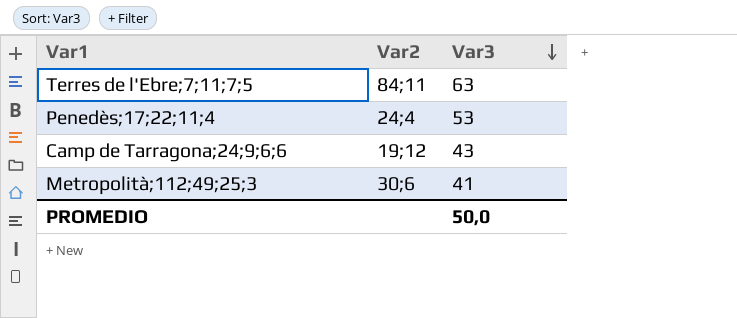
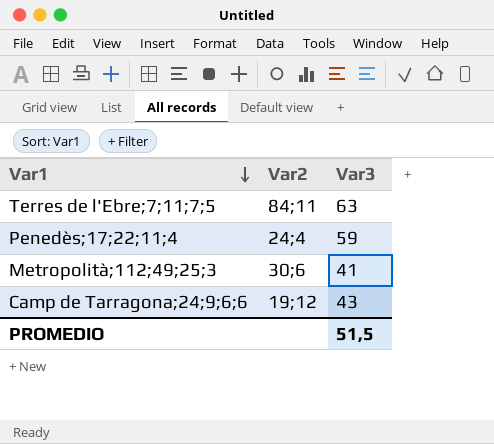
row order: Var3 descending -> Var1 descending
Penedès;17;22;11;4 | Var3: 53 -> 59
PROMEDIO | Var3: 50,0 -> 51,5

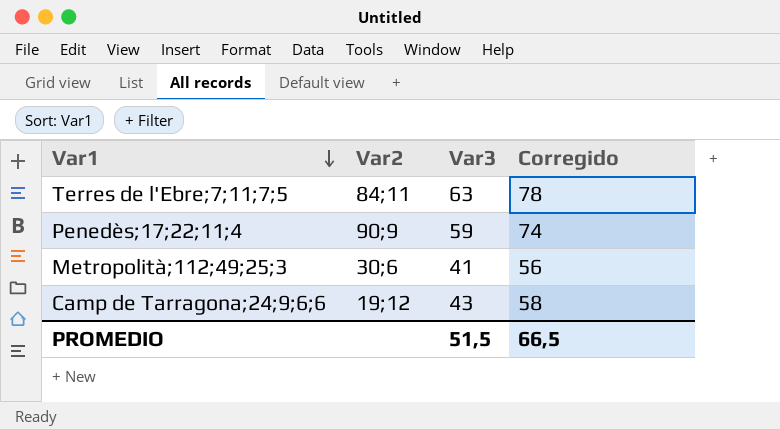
column Corregido | formula: none -> [Var3] + 15
Penedès;17;22;11;4 | Var2: 24;4 -> 90;9

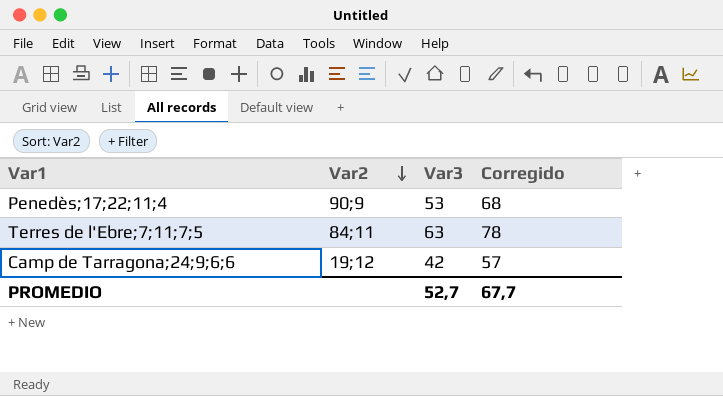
row order: Var1 descending -> Var2 descending
row Metropolità;112;49;25;3: 30;6 | 41 | 56 -> none
Penedès;17;22;11;4 | Var3: 59 -> 53
Penedès;17;22;11;4 | Corregido: 74 -> 68
Camp de Tarragona;24;9;6;6 | Var3: 43 -> 42
Camp de Tarragona;24;9;6;6 | Corregido: 58 -> 57
PROMEDIO | Var3: 51,5 -> 52,7
PROMEDIO | Corregido: 66,5 -> 67,7

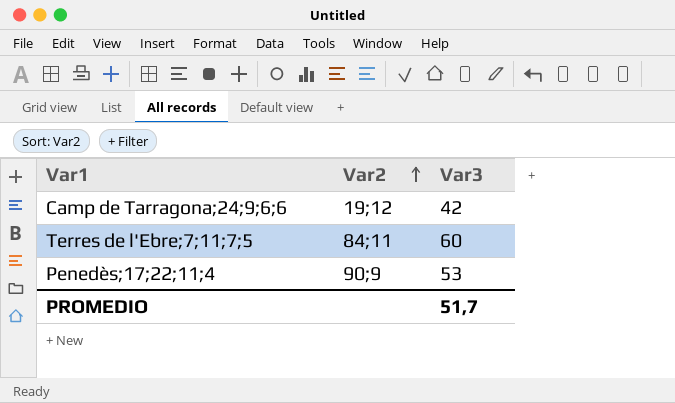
row order: Var2 descending -> Var2 ascending
column Corregido | formula: [Var3] + 15 -> none
Terres de l'Ebre;7;11;7;5 | Var3: 63 -> 60
PROMEDIO | Var3: 52,7 -> 51,7

